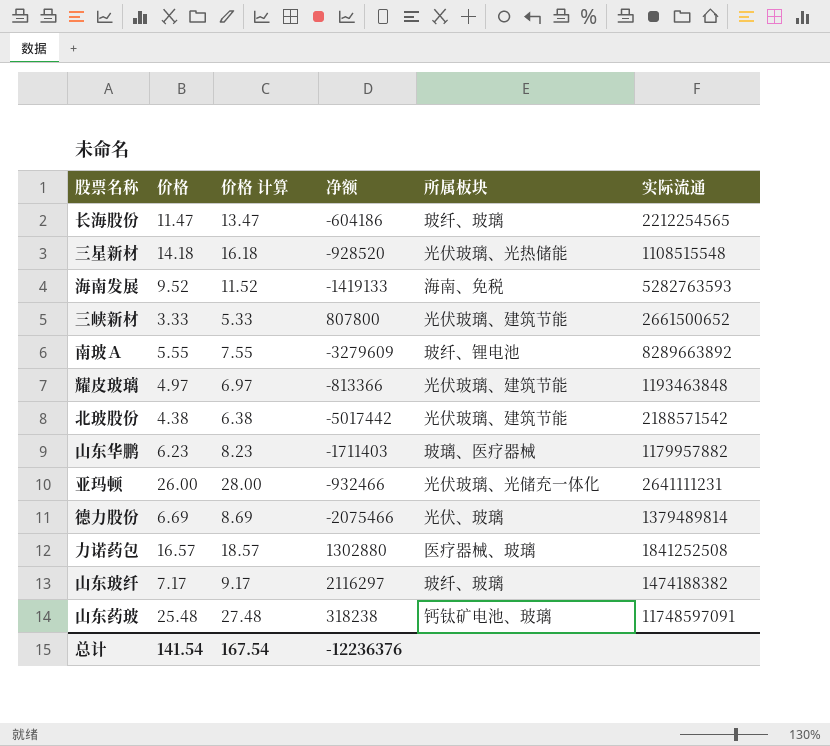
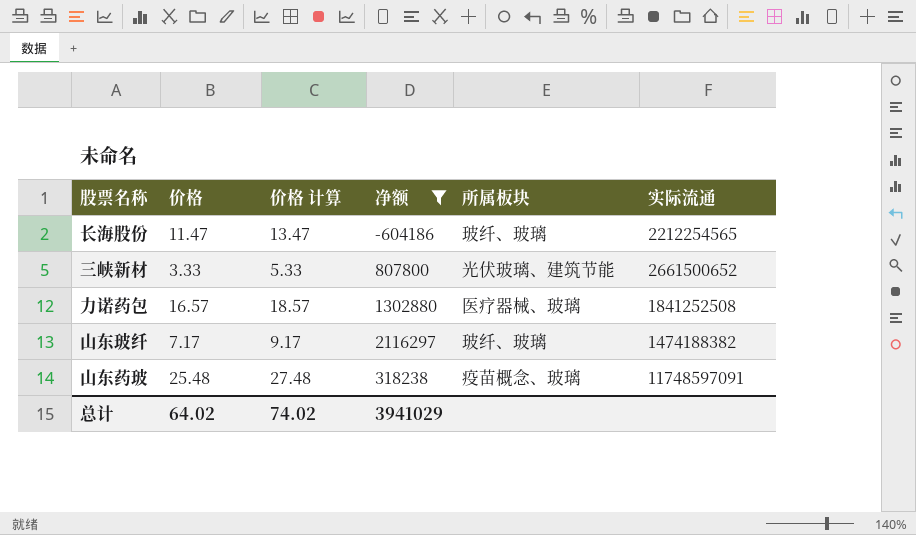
filter: none -> 净额 >= -604186
山东药玻 | 所属板块: 钙钛矿电池、玻璃 -> 疫苗概念、玻璃
总计 | 价格: 141.54 -> 64.02
总计 | 价格 计算: 167.54 -> 74.02
总计 | 净额: -12236376 -> 3941029

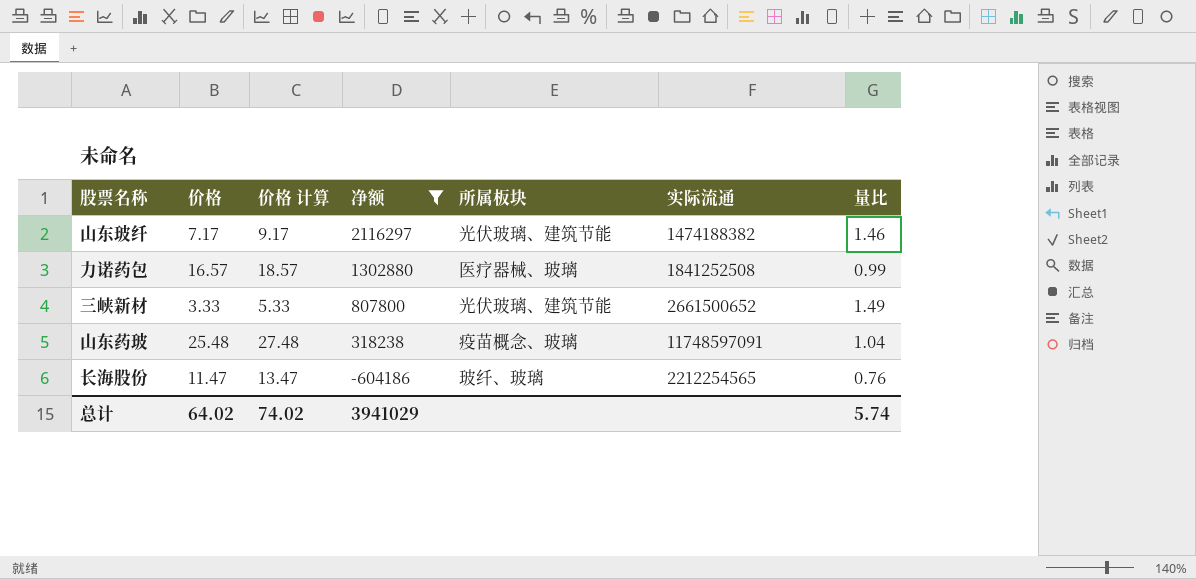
row order: none -> 净额 descending
column 量比 | position: none -> 7
山东玻纤 | 所属板块: 玻纤、玻璃 -> 光伏玻璃、建筑节能

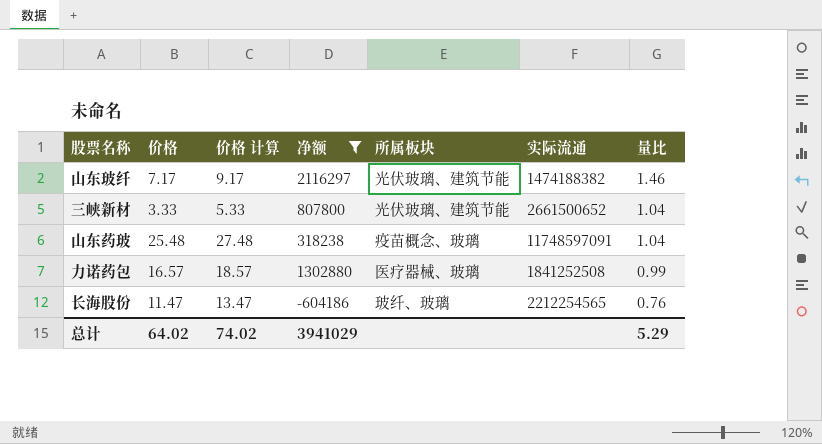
row order: 净额 descending -> 量比 descending
三峡新材 | 量比: 1.49 -> 1.04
总计 | 量比: 5.74 -> 5.29

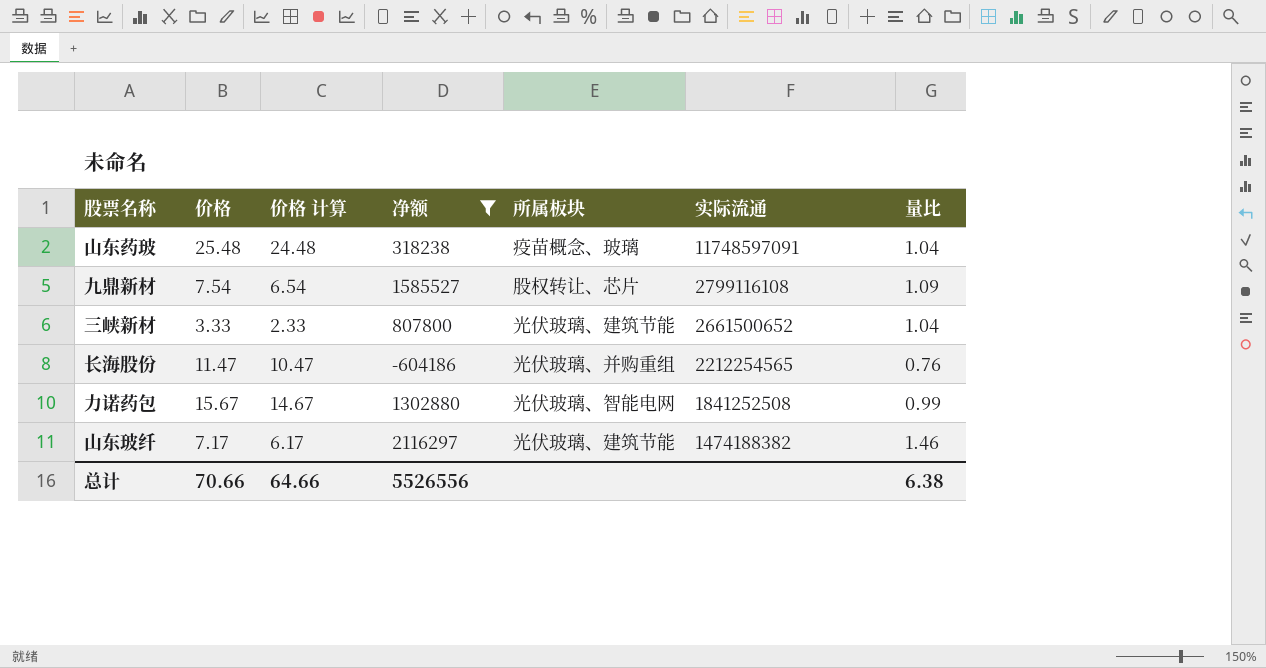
row order: 量比 descending -> 实际流通 descending
column 价格 计算 | formula: [价格] + 2 -> [价格] - 1
row 九鼎新材: none -> 7.54 | 6.54 | 1585527 | 股权转让、芯片 | 2799116108 | 1.09
长海股份 | 所属板块: 玻纤、玻璃 -> 光伏玻璃、并购重组
力诺药包 | 价格: 16.57 -> 15.67
力诺药包 | 所属板块: 医疗器械、玻璃 -> 光伏玻璃、智能电网
总计 | 价格: 64.02 -> 70.66
总计 | 价格 计算: 74.02 -> 64.66
总计 | 净额: 3941029 -> 5526556
总计 | 量比: 5.29 -> 6.38

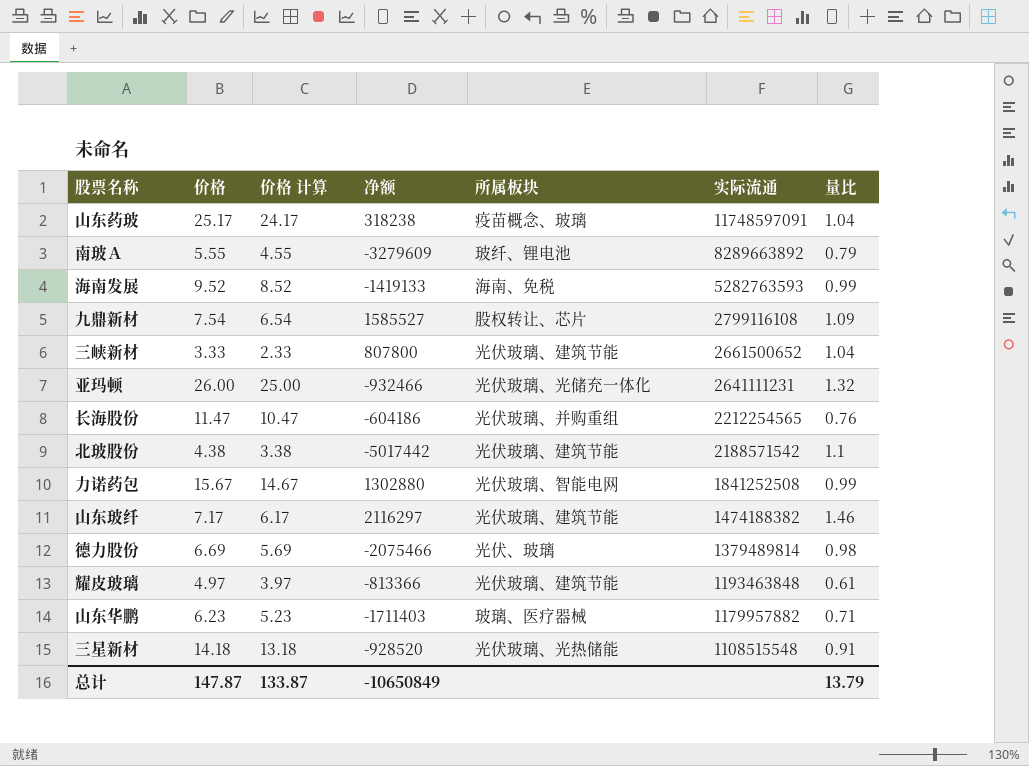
filter: 净额 >= -604186 -> none
山东药玻 | 价格: 25.48 -> 25.17
山东药玻 | 价格 计算: 24.48 -> 24.17
总计 | 价格: 70.66 -> 147.87
总计 | 价格 计算: 64.66 -> 133.87
总计 | 净额: 5526556 -> -10650849
总计 | 量比: 6.38 -> 13.79

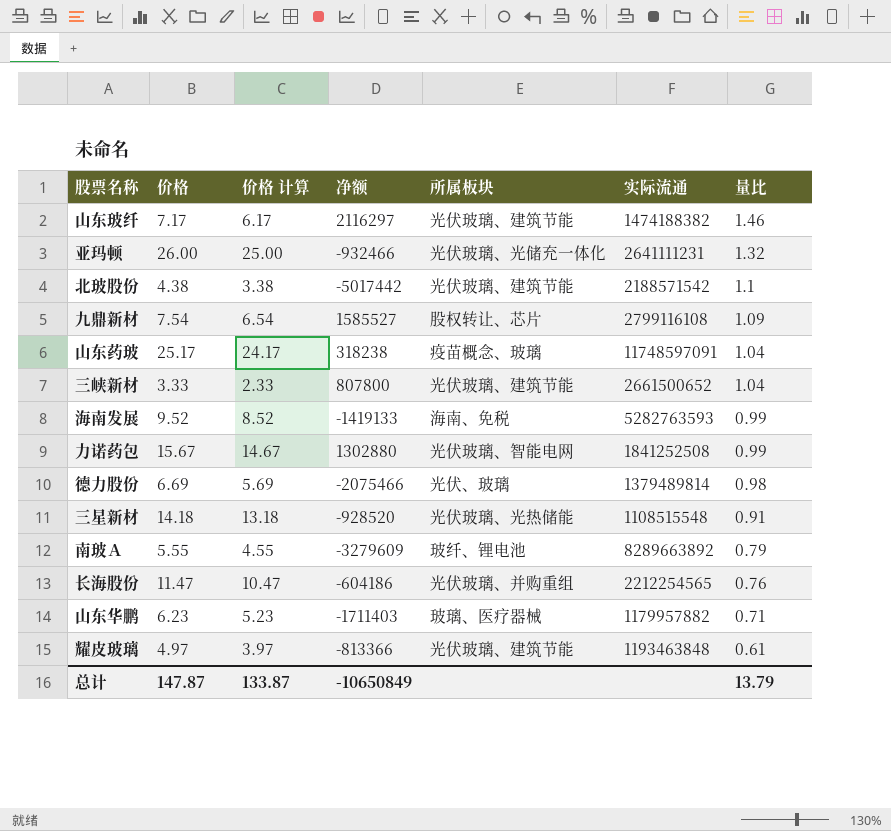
row order: 实际流通 descending -> 量比 descending

